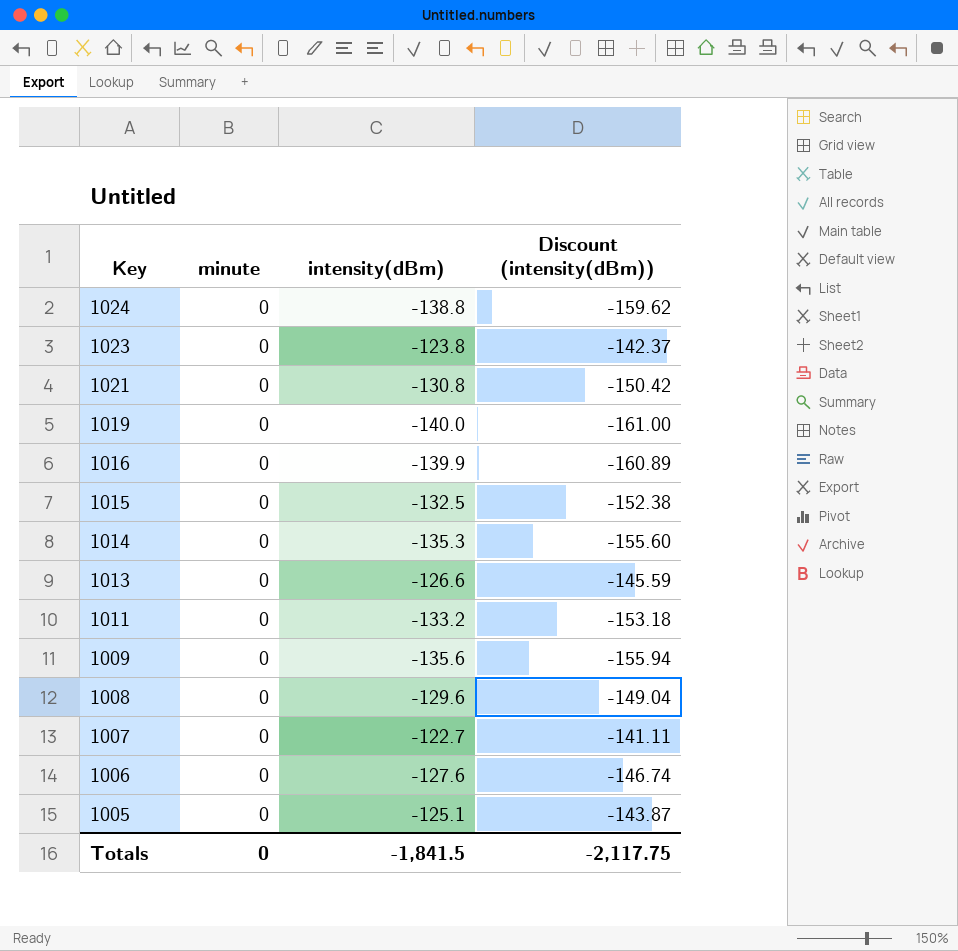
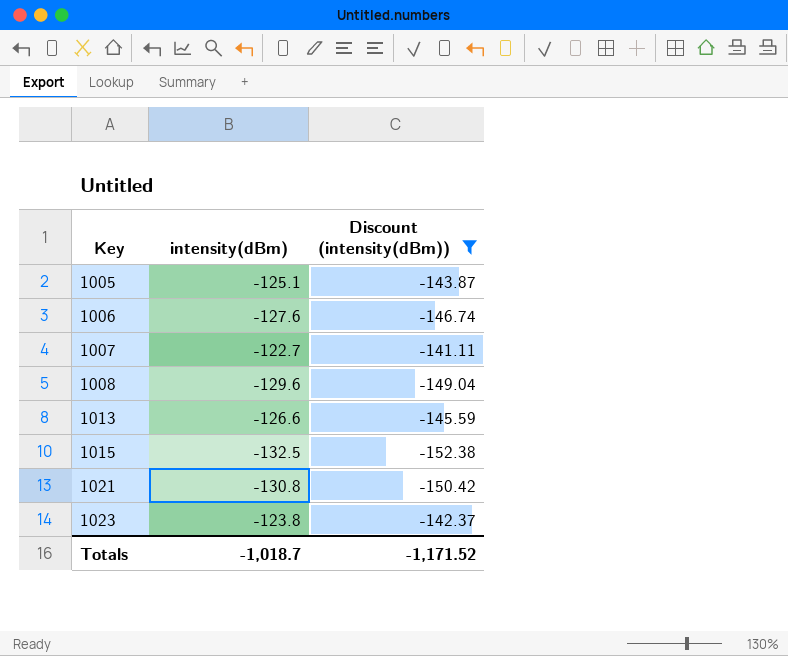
filter: none -> Discount (intensity(dBm)) >= -152.38
row order: Key descending -> Key ascending
column minute | position: 2 -> none
Totals | intensity(dBm): -1,841.5 -> -1,018.7
Totals | Discount (intensity(dBm)): -2,117.75 -> -1,171.52

